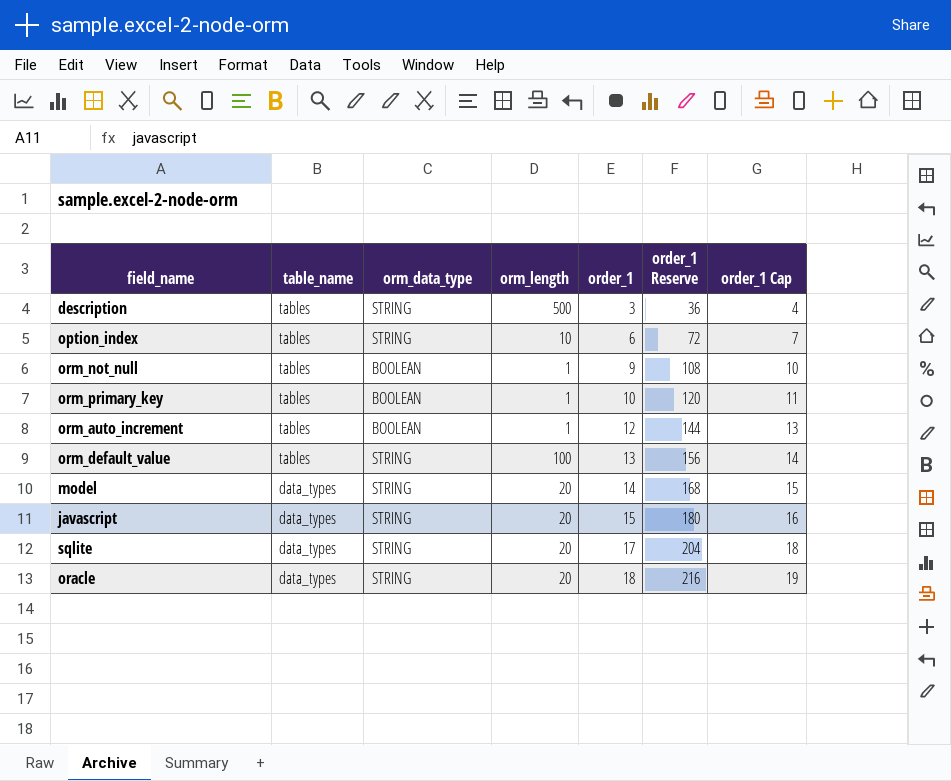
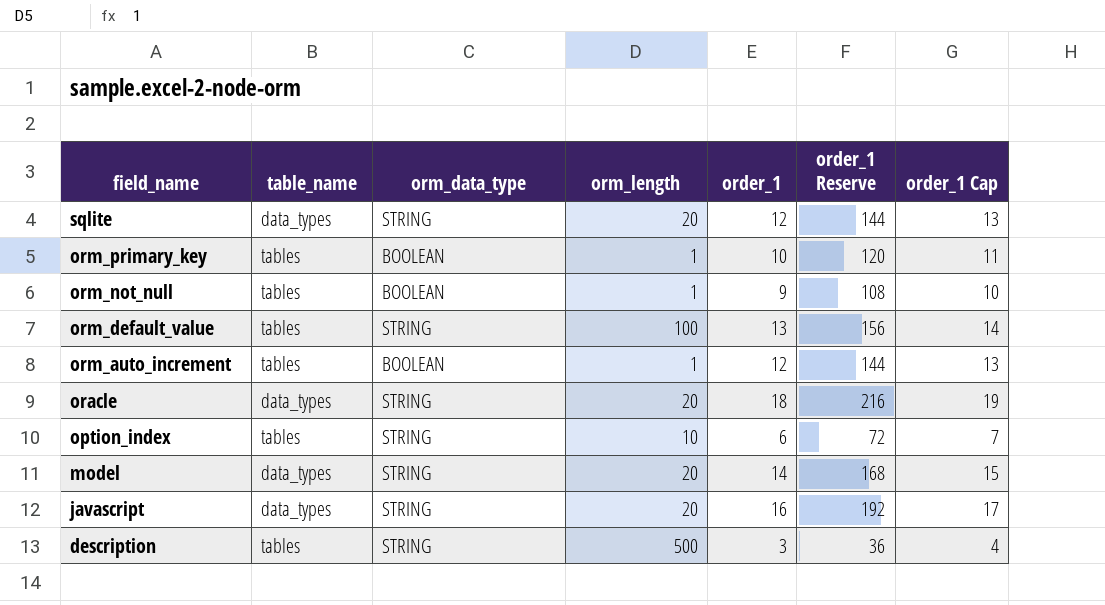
row order: table_name descending -> field_name descending
sqlite | order_1: 17 -> 12
sqlite | order_1 Reserve: 204 -> 144
sqlite | order_1 Cap: 18 -> 13
javascript | order_1: 15 -> 16
javascript | order_1 Reserve: 180 -> 192
javascript | order_1 Cap: 16 -> 17

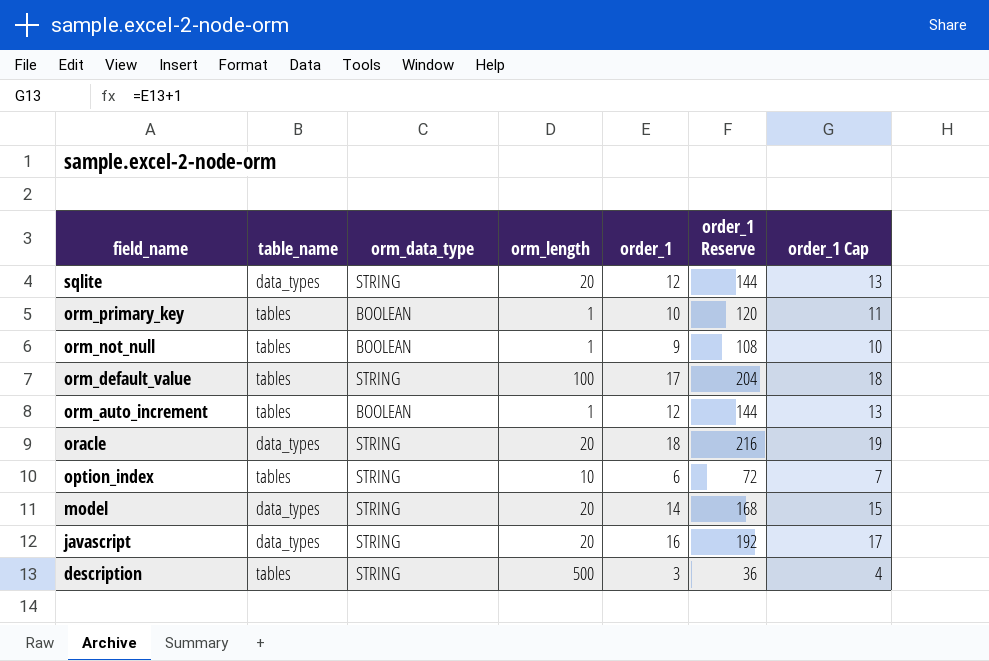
orm_default_value | order_1: 13 -> 17
orm_default_value | order_1 Reserve: 156 -> 204
orm_default_value | order_1 Cap: 14 -> 18

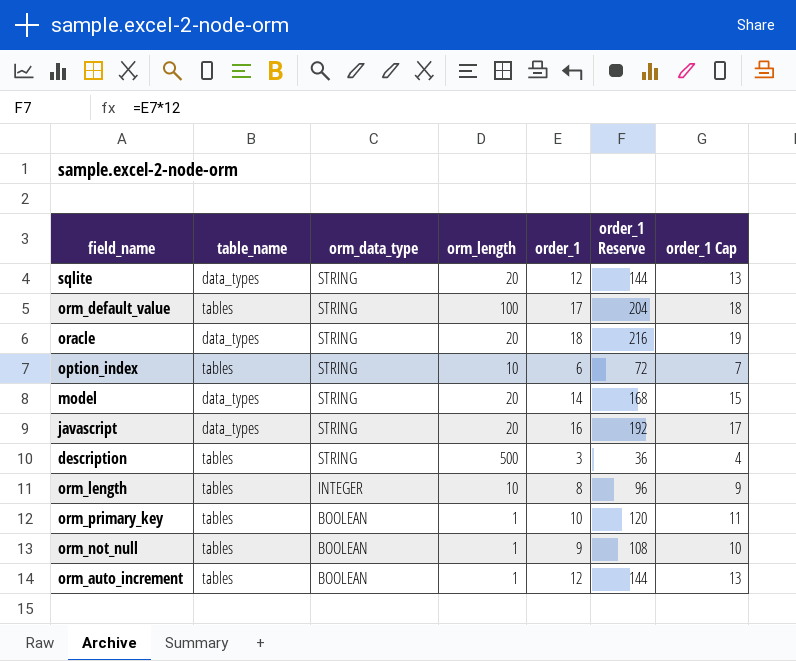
row order: field_name descending -> orm_data_type descending
row orm_length: none -> tables | INTEGER | 10 | 8 | 96 | 9

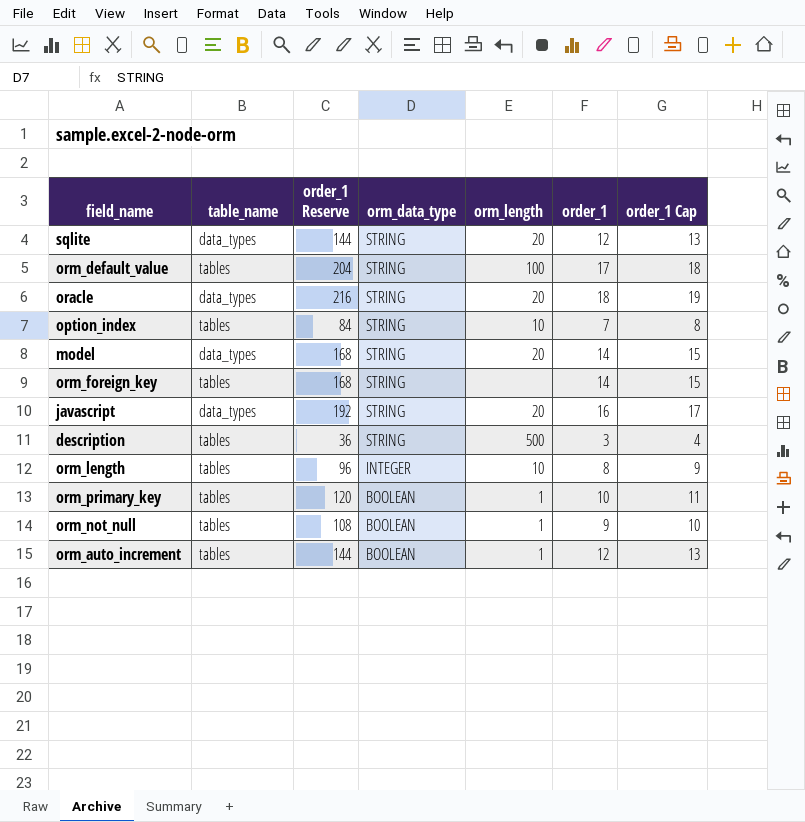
column order_1 Reserve | position: 6 -> 3
option_index | order_1 Reserve: 72 -> 84
option_index | order_1: 6 -> 7
option_index | order_1 Cap: 7 -> 8
row orm_foreign_key: none -> tables | 168 | STRING | none | 14 | 15

